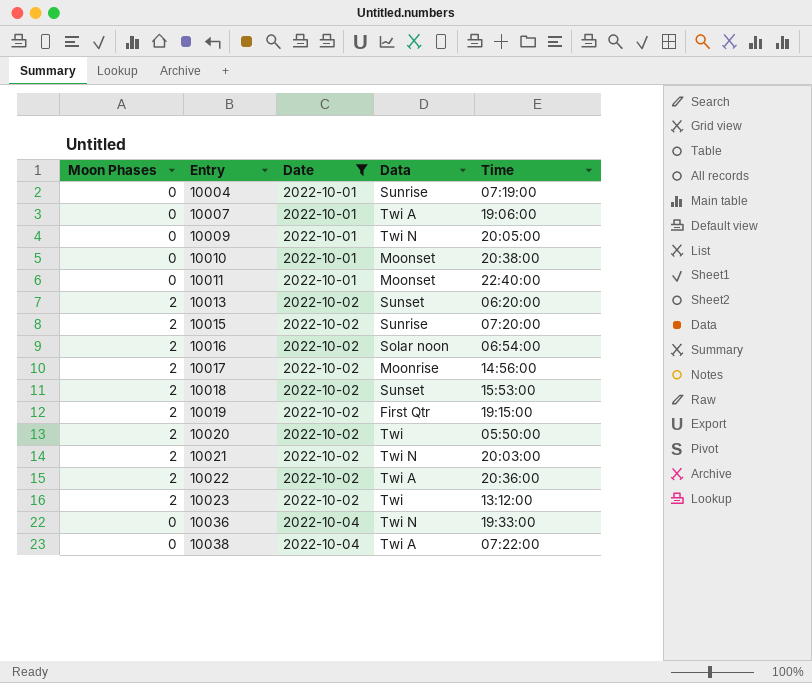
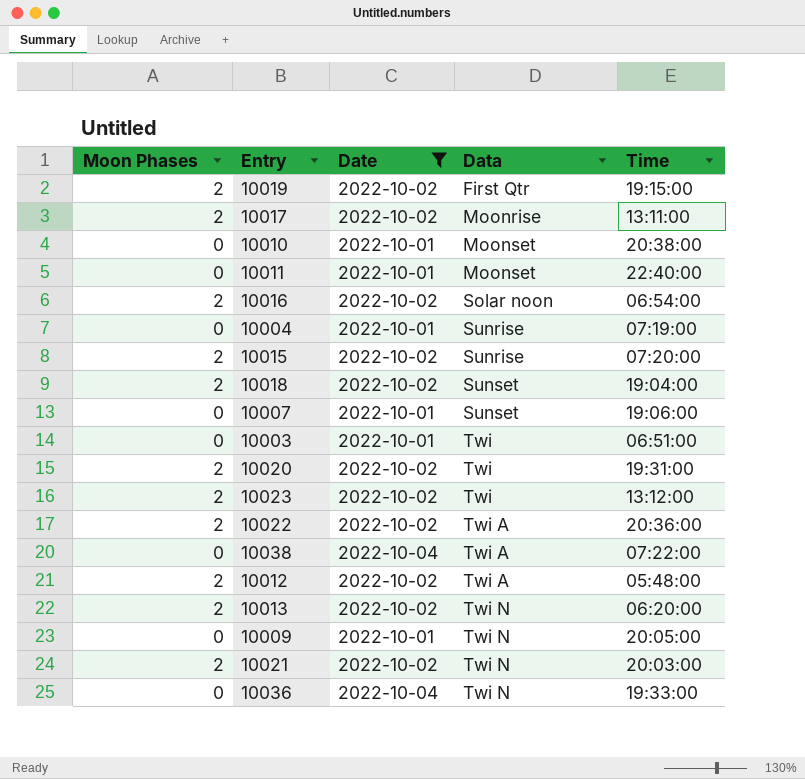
row order: Entry ascending -> Data ascending
10017 | Time: 14:56:00 -> 13:11:00
10018 | Time: 15:53:00 -> 19:04:00
10007 | Data: Twi A -> Sunset
row 10003: none -> 0 | 2022-10-01 | Twi | 06:51:00
10020 | Time: 05:50:00 -> 19:31:00
row 10012: none -> 2 | 2022-10-02 | Twi A | 05:48:00
10013 | Data: Sunset -> Twi N

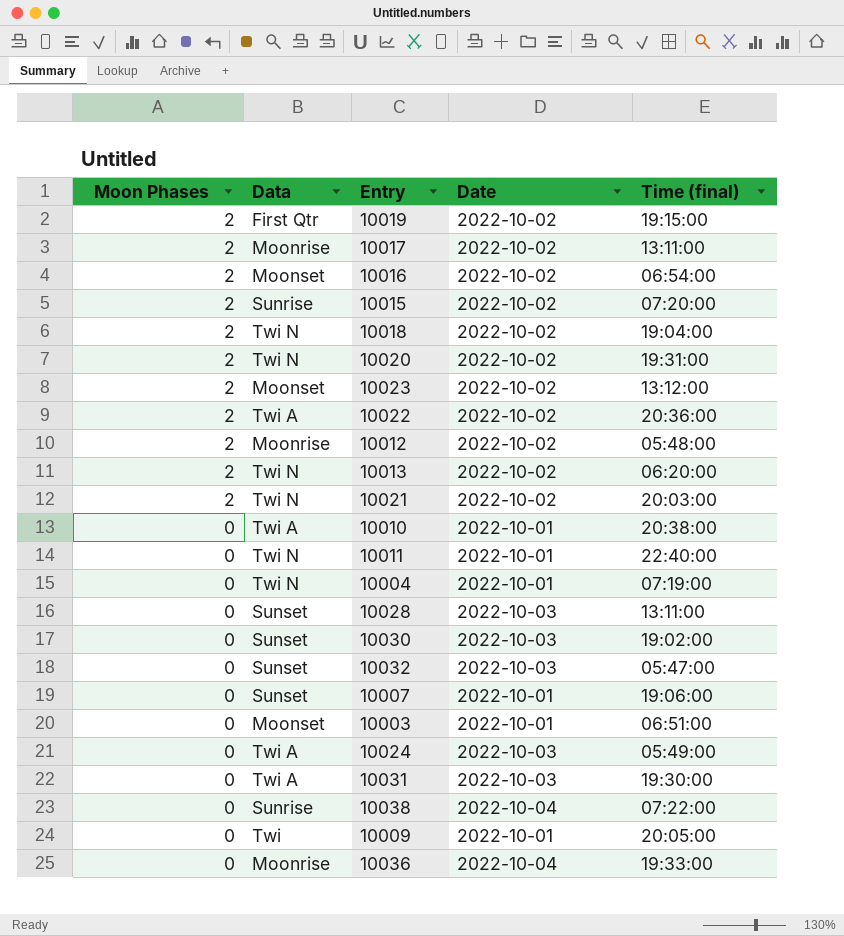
filter: Date != 2022-10-03 -> none
row order: Data ascending -> Moon Phases descending
column Data | position: 4 -> 2
column name: Time -> Time (final)
10016 | Data: Solar noon -> Moonset
10018 | Data: Sunset -> Twi N
10020 | Data: Twi -> Twi N
10023 | Data: Twi -> Moonset
10012 | Data: Twi A -> Moonrise
10010 | Data: Moonset -> Twi A
10011 | Data: Moonset -> Twi N
10004 | Data: Sunrise -> Twi N
10003 | Data: Twi -> Moonset
10038 | Data: Twi A -> Sunrise
10009 | Data: Twi N -> Twi
10036 | Data: Twi N -> Moonrise

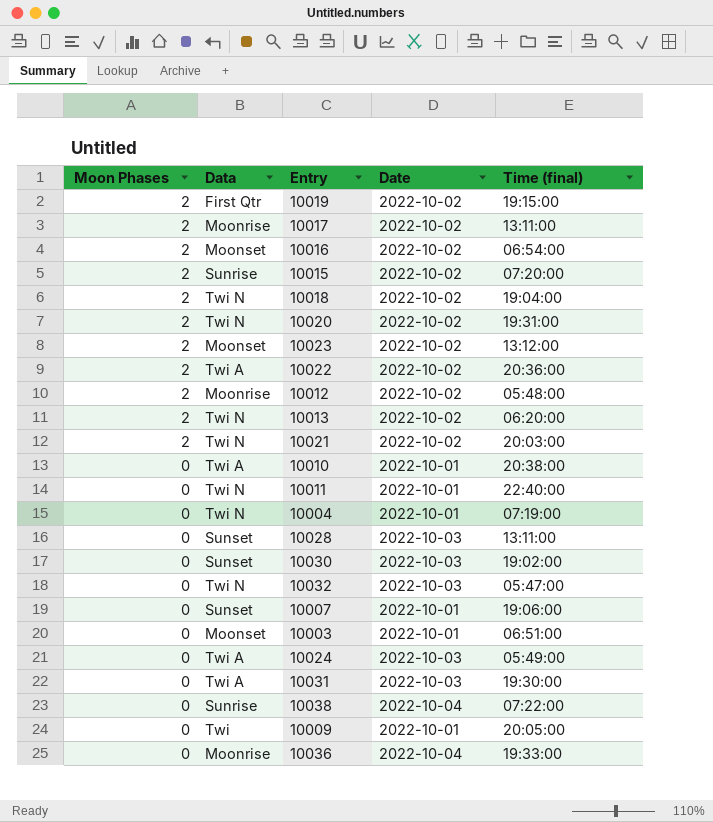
10032 | Data: Sunset -> Twi N

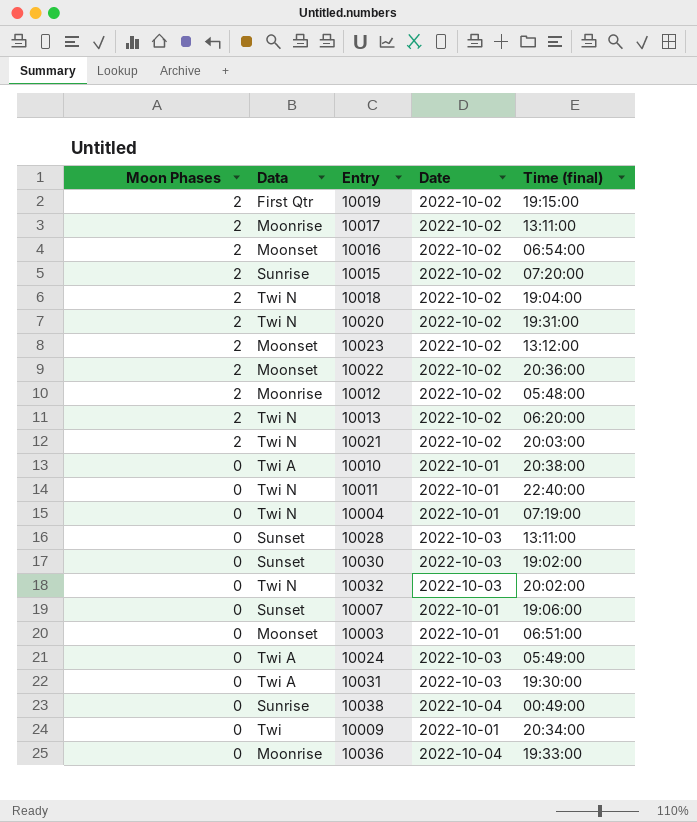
10022 | Data: Twi A -> Moonset
10032 | Time (final): 05:47:00 -> 20:02:00
10038 | Time (final): 07:22:00 -> 00:49:00
10009 | Time (final): 20:05:00 -> 20:34:00

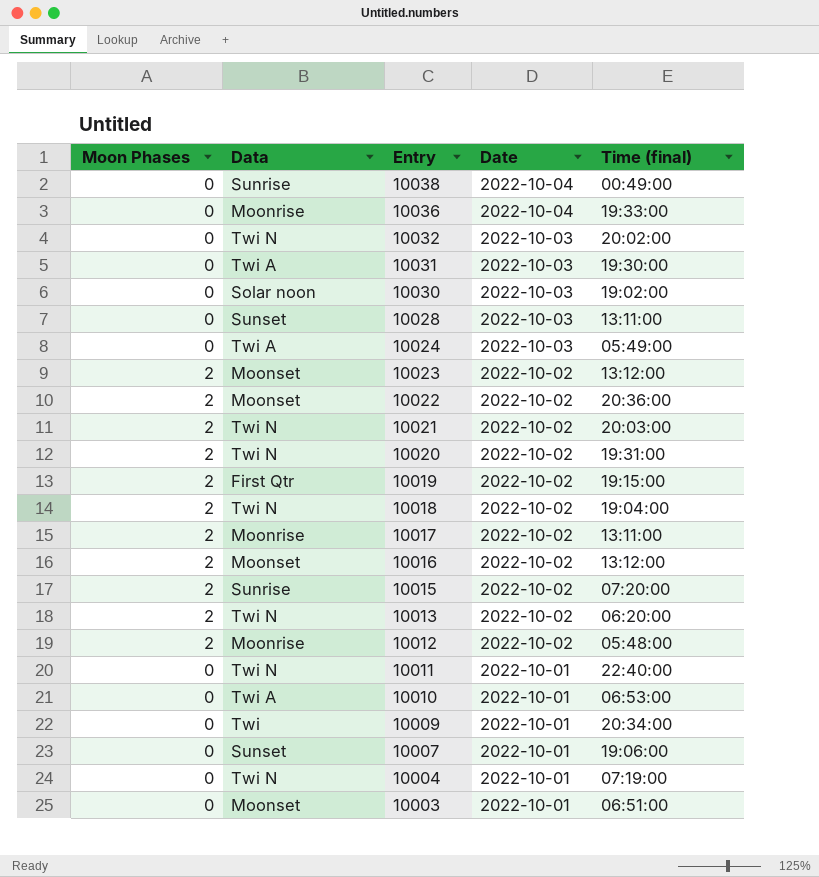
row order: Moon Phases descending -> Entry descending
10030 | Data: Sunset -> Solar noon
10016 | Time (final): 06:54:00 -> 13:12:00
10010 | Time (final): 20:38:00 -> 06:53:00

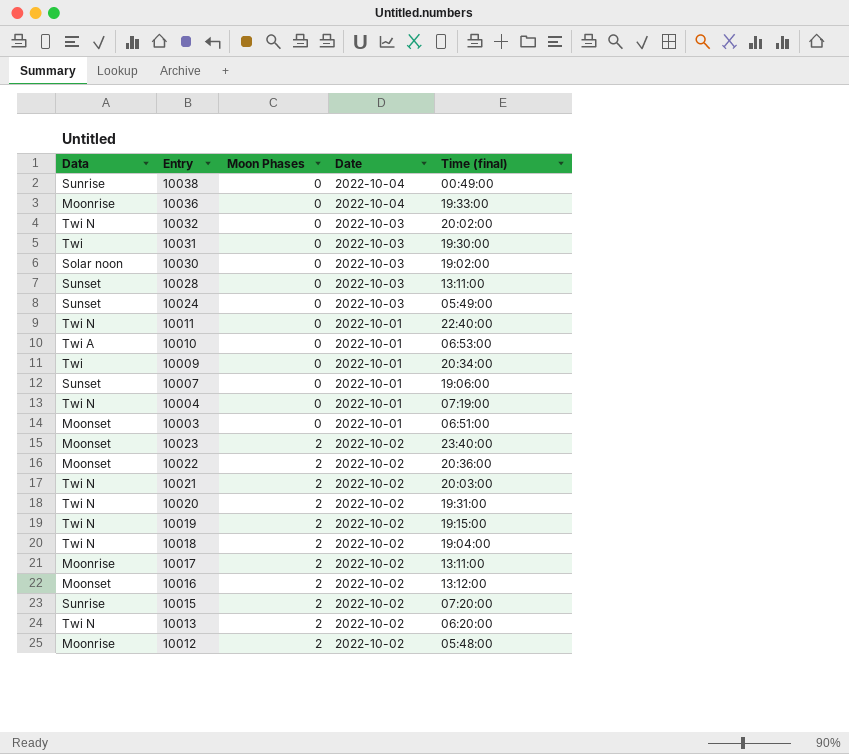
row order: Entry descending -> Moon Phases ascending
column Moon Phases | position: 1 -> 3
10031 | Data: Twi A -> Twi
10024 | Data: Twi A -> Sunset
10023 | Time (final): 13:12:00 -> 23:40:00
10019 | Data: First Qtr -> Twi N

